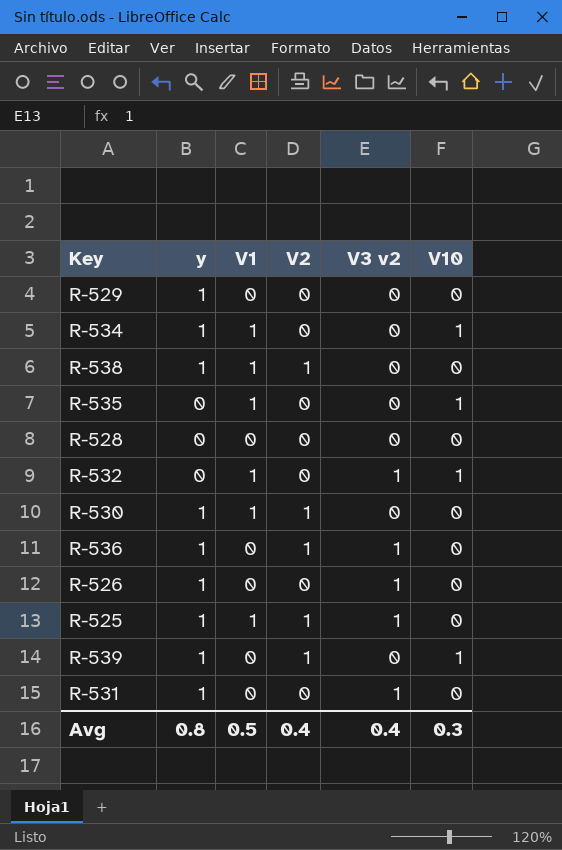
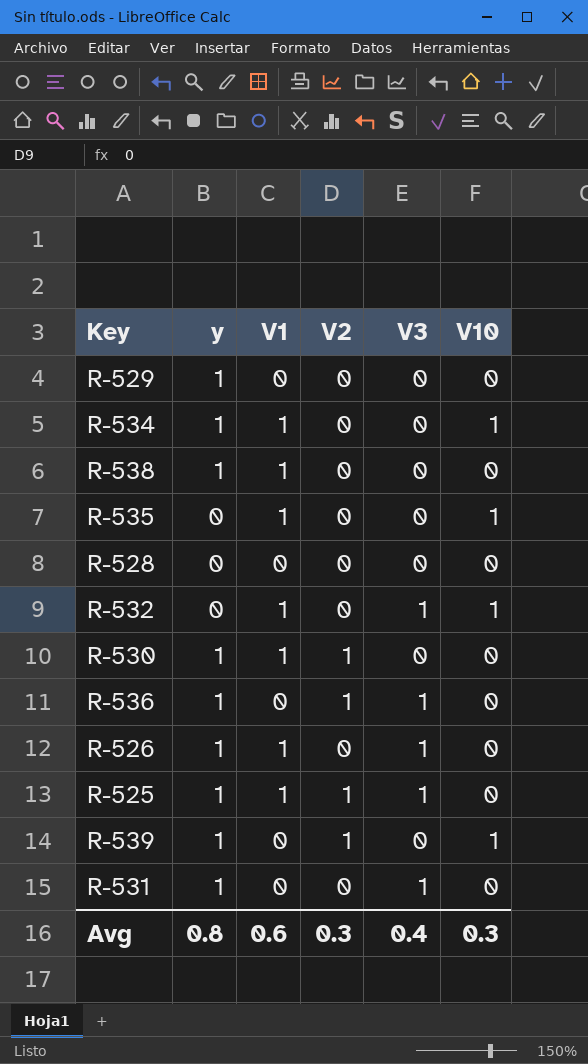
column name: V3 v2 -> V3
R-538 | V2: 1 -> 0
R-526 | V1: 0 -> 1
Avg | V1: 0.5 -> 0.6
Avg | V2: 0.4 -> 0.3

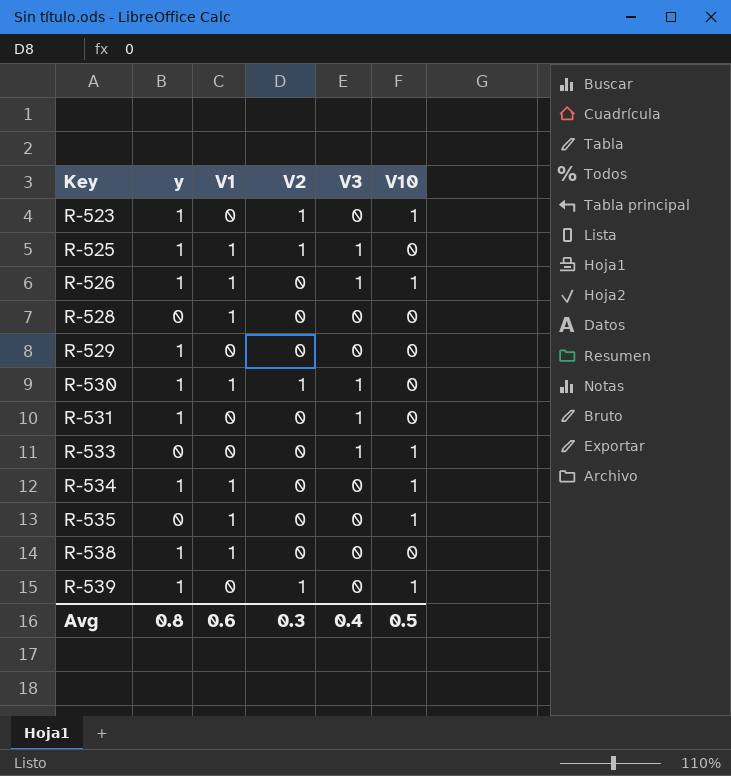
row order: none -> Key ascending
row R-532: 0 | 1 | 0 | 1 | 1 -> none
row R-536: 1 | 0 | 1 | 1 | 0 -> none
row R-523: none -> 1 | 0 | 1 | 0 | 1
R-526 | V10: 0 -> 1
R-528 | V1: 0 -> 1
R-530 | V3: 0 -> 1
row R-533: none -> 0 | 0 | 0 | 1 | 1
Avg | V10: 0.3 -> 0.5

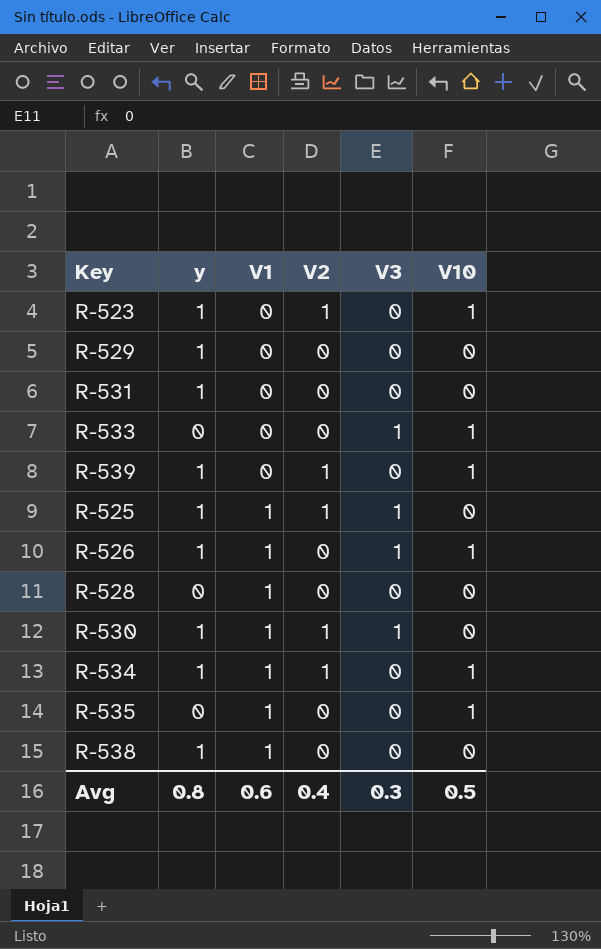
row order: Key ascending -> V1 ascending
R-531 | V3: 1 -> 0
R-534 | V2: 0 -> 1
Avg | V2: 0.3 -> 0.4
Avg | V3: 0.4 -> 0.3

